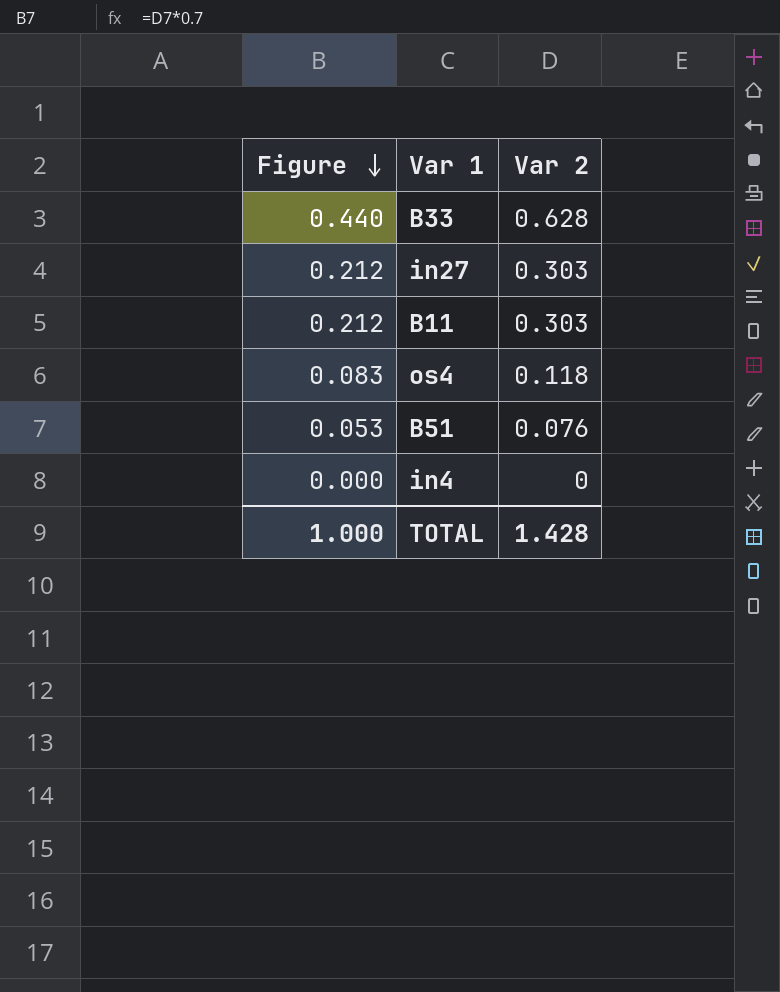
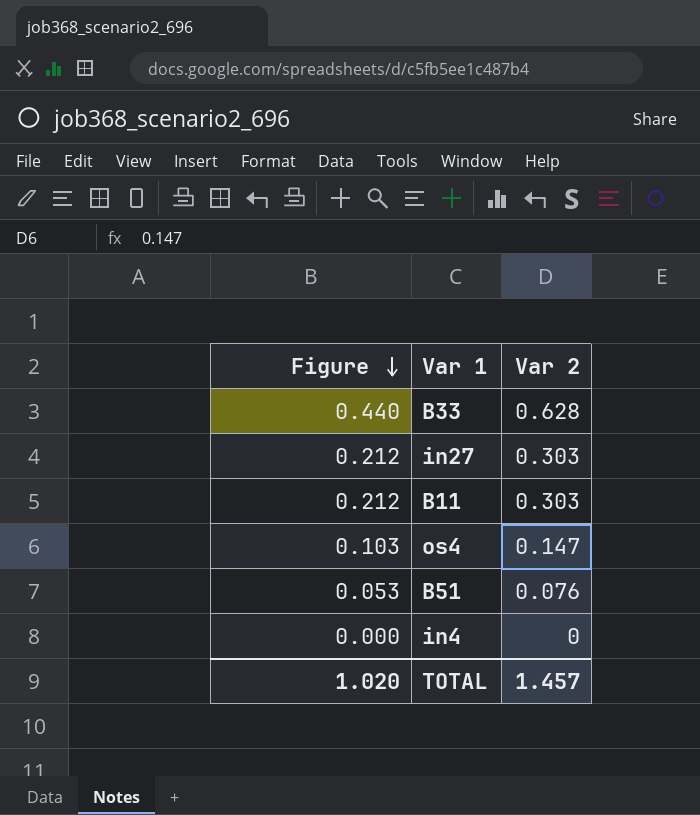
os4 | Figure: 0.083 -> 0.103
os4 | Var 2: 0.118 -> 0.147
TOTAL | Figure: 1.000 -> 1.020
TOTAL | Var 2: 1.428 -> 1.457

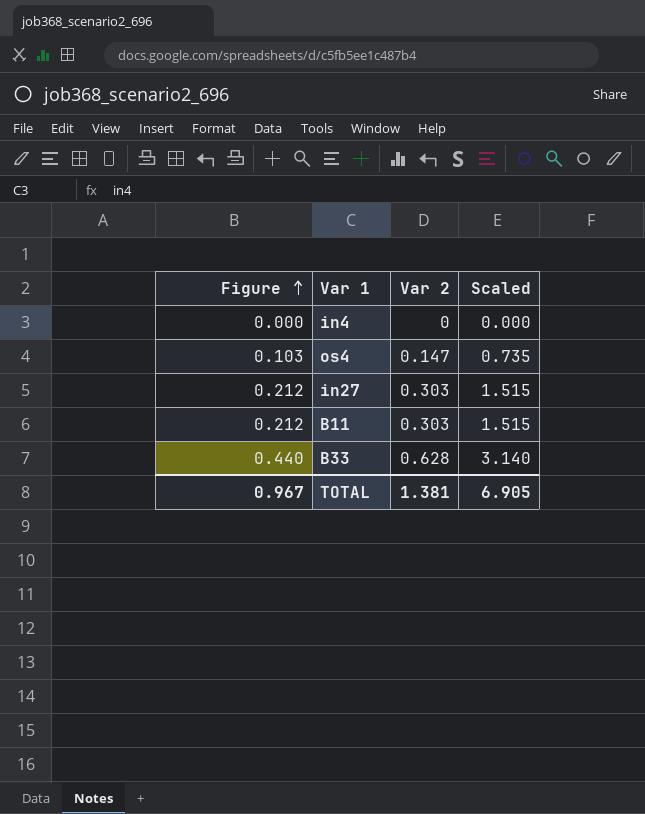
row order: Figure descending -> Figure ascending
column Scaled | formula: none -> [Var 2] * 5
row B51: 0.053 | 0.076 -> none
TOTAL | Figure: 1.020 -> 0.967
TOTAL | Var 2: 1.457 -> 1.381

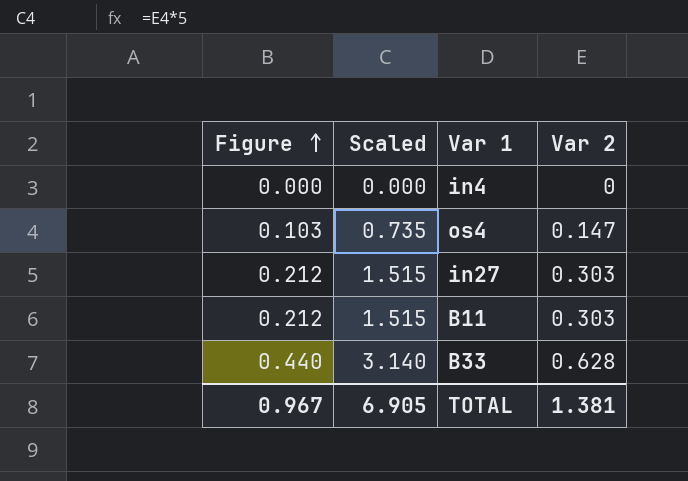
column Scaled | position: 4 -> 2

